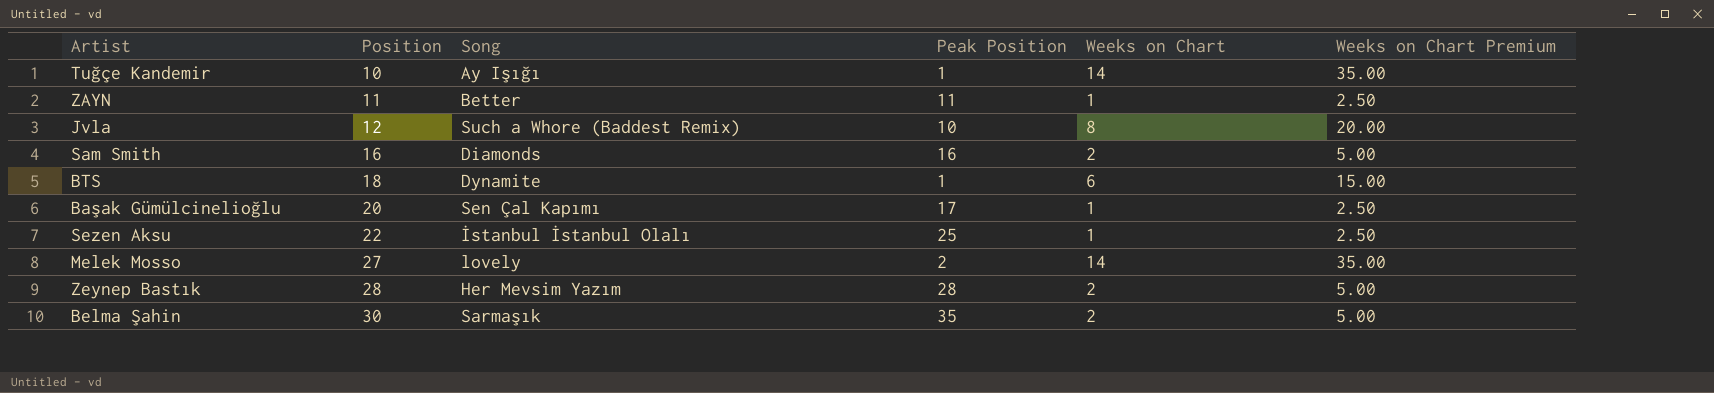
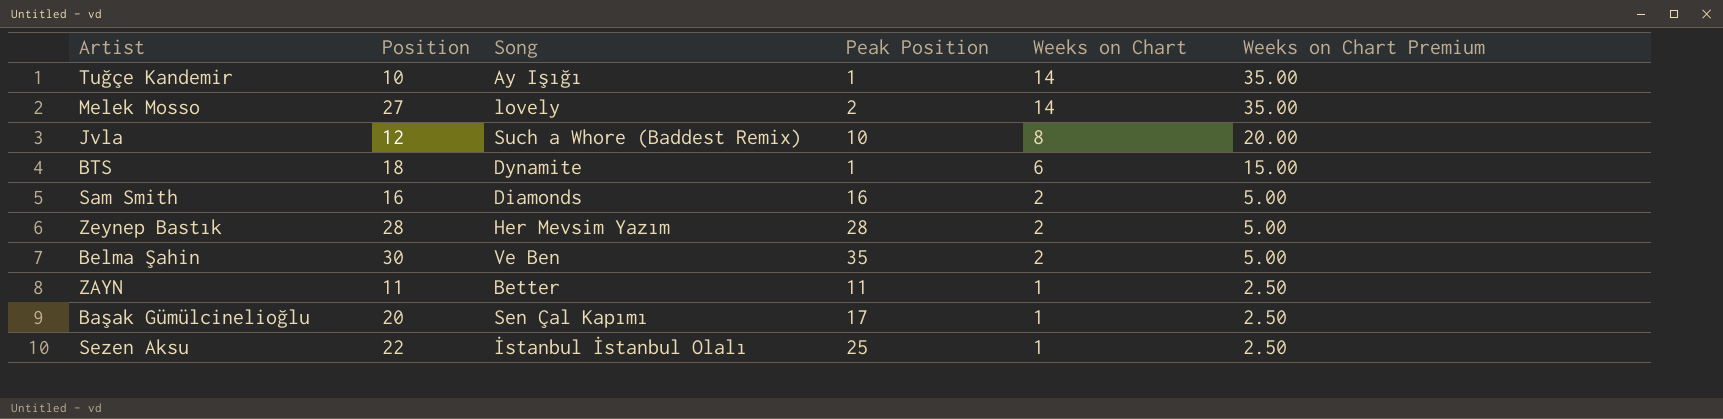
row order: Position ascending -> Weeks on Chart descending
Belma Şahin | Song: Sarmaşık -> Ve Ben

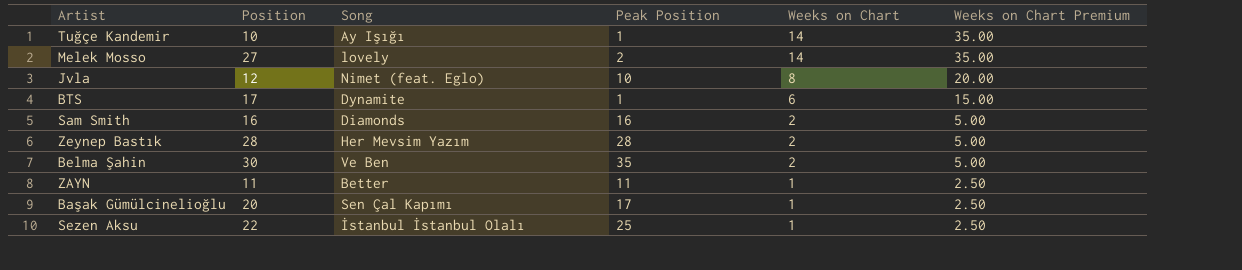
Jvla | Song: Such a Whore (Baddest Remix) -> Nimet (feat. Eglo)
BTS | Position: 18 -> 17

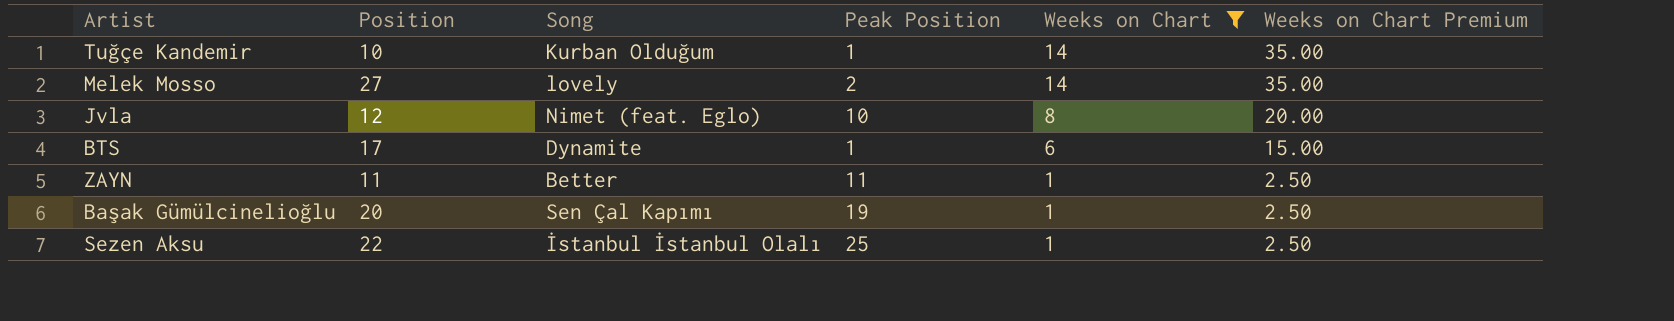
filter: none -> Weeks on Chart != 2
Tuğçe Kandemir | Song: Ay Işığı -> Kurban Olduğum
Başak Gümülcinelioğlu | Peak Position: 17 -> 19

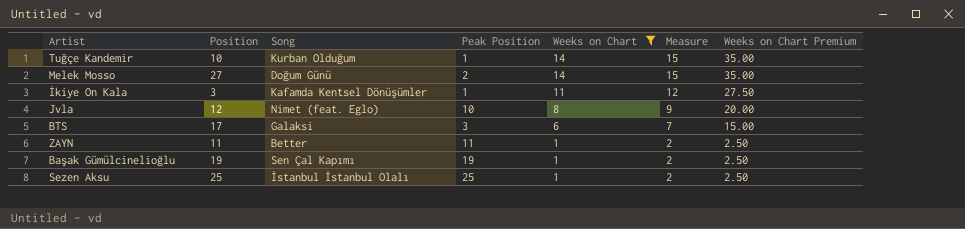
column Measure | formula: none -> [Weeks on Chart] + 1
Melek Mosso | Song: lovely -> Doğum Günü
row İkiye On Kala: none -> 3 | Kafamda Kentsel Dönüşümler | 1 | 11 | 12 | 27.50
BTS | Song: Dynamite -> Galaksi
BTS | Peak Position: 1 -> 3
Başak Gümülcinelioğlu | Position: 20 -> 19
Sezen Aksu | Position: 22 -> 25

